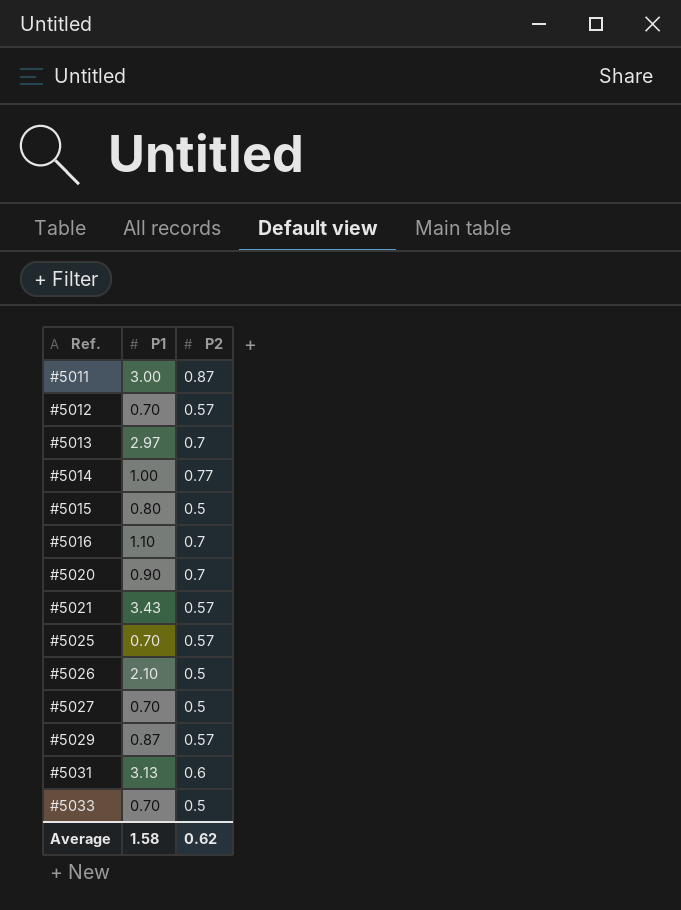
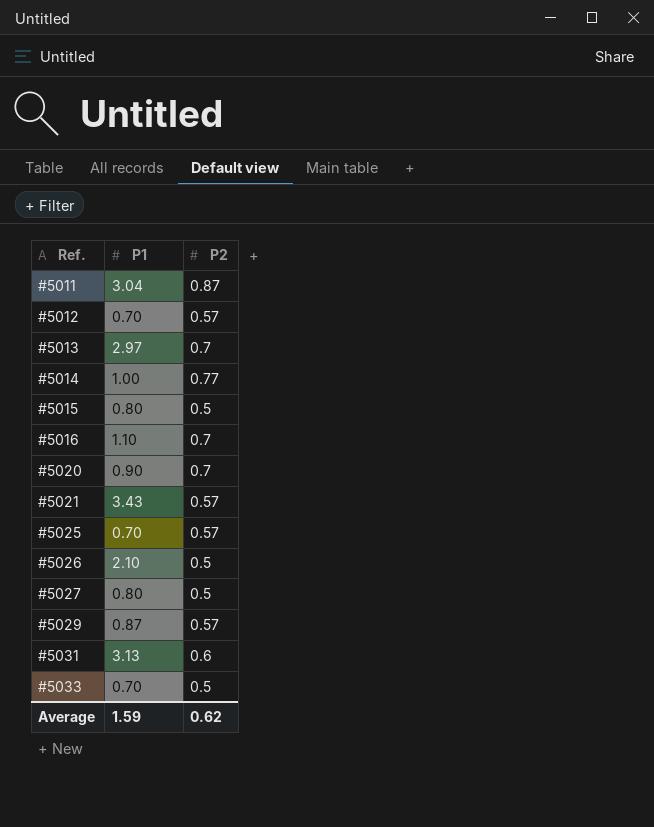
#5011 | P1: 3.00 -> 3.04
#5027 | P1: 0.70 -> 0.80
Average | P1: 1.58 -> 1.59

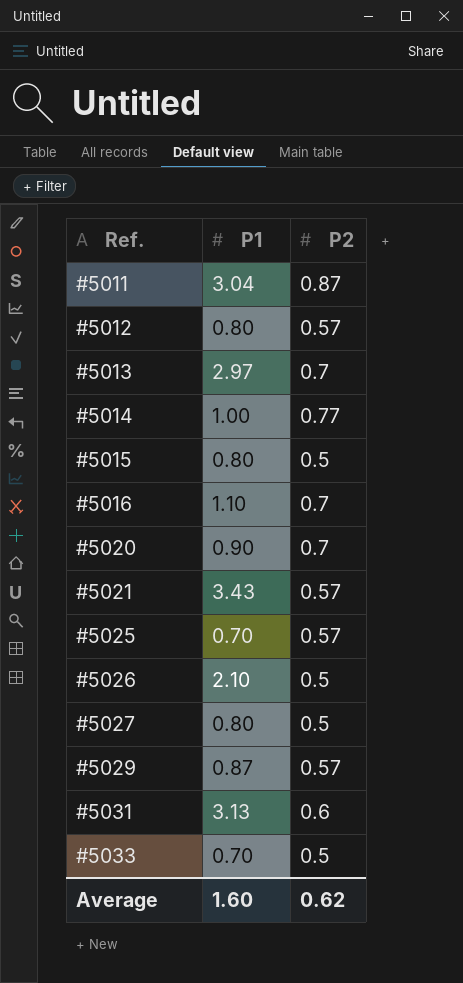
#5012 | P1: 0.70 -> 0.80
Average | P1: 1.59 -> 1.60

